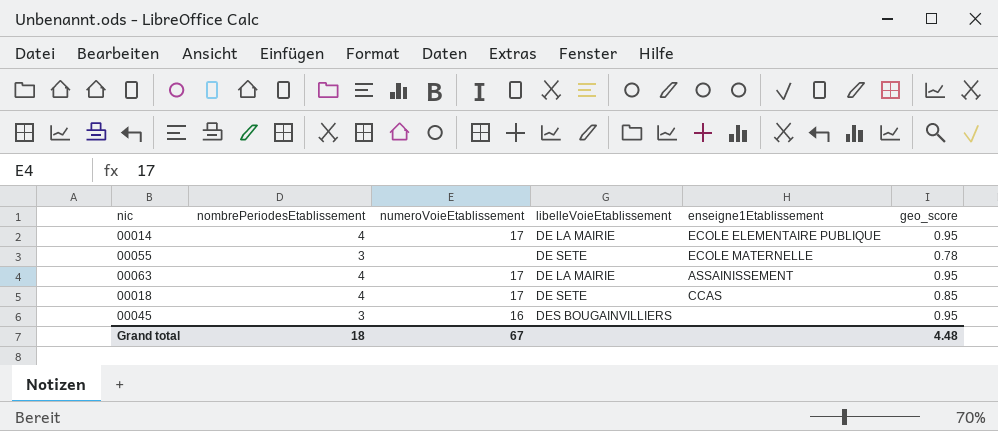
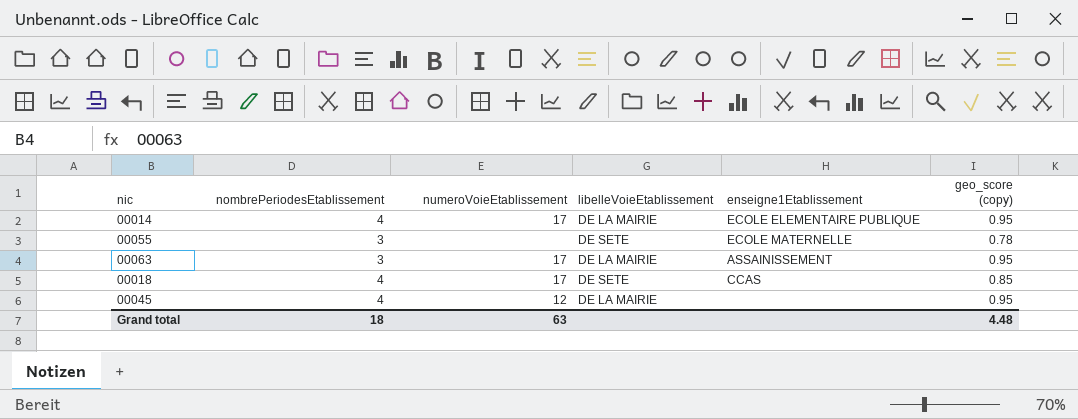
column name: geo_score -> geo_score (copy)
00063 | nombrePeriodesEtablissement: 4 -> 3
00045 | nombrePeriodesEtablissement: 3 -> 4
00045 | numeroVoieEtablissement: 16 -> 12
00045 | libelleVoieEtablissement: DES BOUGAINVILLIERS -> DE LA MAIRIE
Grand total | numeroVoieEtablissement: 67 -> 63

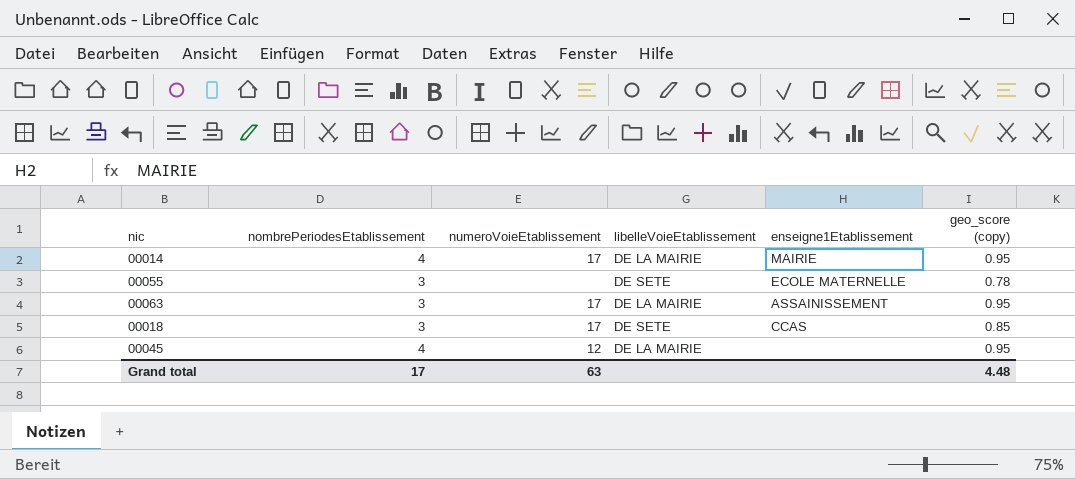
00014 | enseigne1Etablissement: ECOLE ELEMENTAIRE PUBLIQUE -> MAIRIE
00018 | nombrePeriodesEtablissement: 4 -> 3
Grand total | nombrePeriodesEtablissement: 18 -> 17

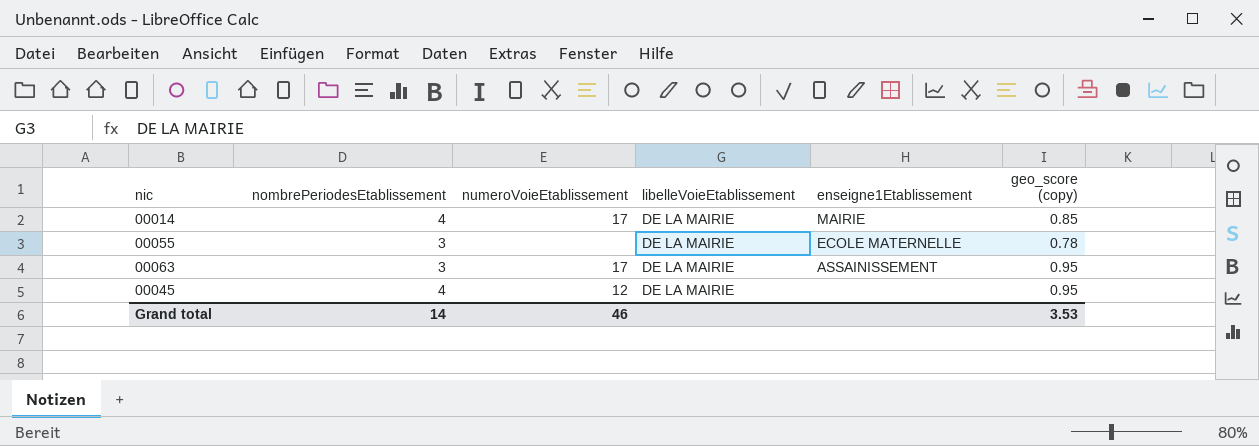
row 00018: 3 | 17 | DE SETE | CCAS | 0.85 -> none
00014 | geo_score (copy): 0.95 -> 0.85
00055 | libelleVoieEtablissement: DE SETE -> DE LA MAIRIE
Grand total | nombrePeriodesEtablissement: 17 -> 14
Grand total | numeroVoieEtablissement: 63 -> 46
Grand total | geo_score (copy): 4.48 -> 3.53

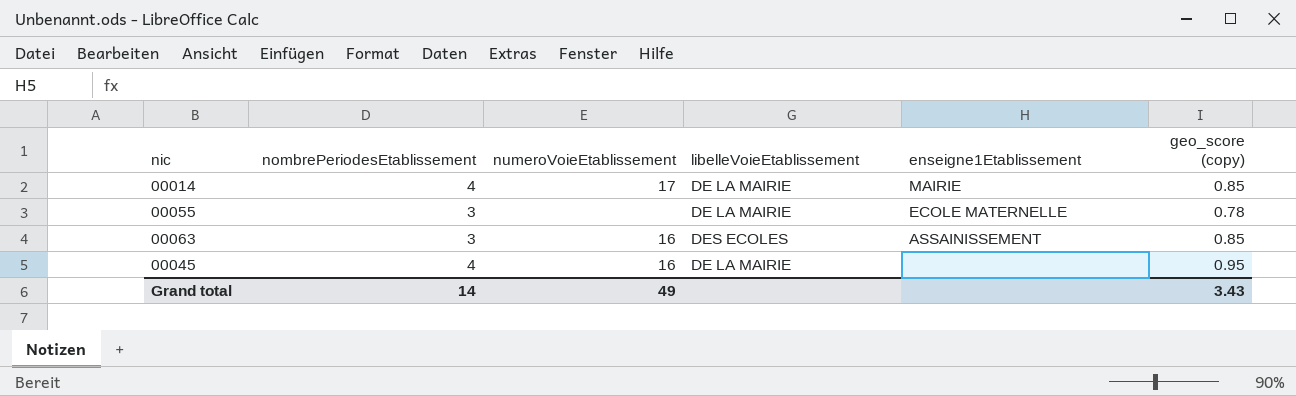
00063 | numeroVoieEtablissement: 17 -> 16
00063 | libelleVoieEtablissement: DE LA MAIRIE -> DES ECOLES
00063 | geo_score (copy): 0.95 -> 0.85
00045 | numeroVoieEtablissement: 12 -> 16
Grand total | numeroVoieEtablissement: 46 -> 49
Grand total | geo_score (copy): 3.53 -> 3.43

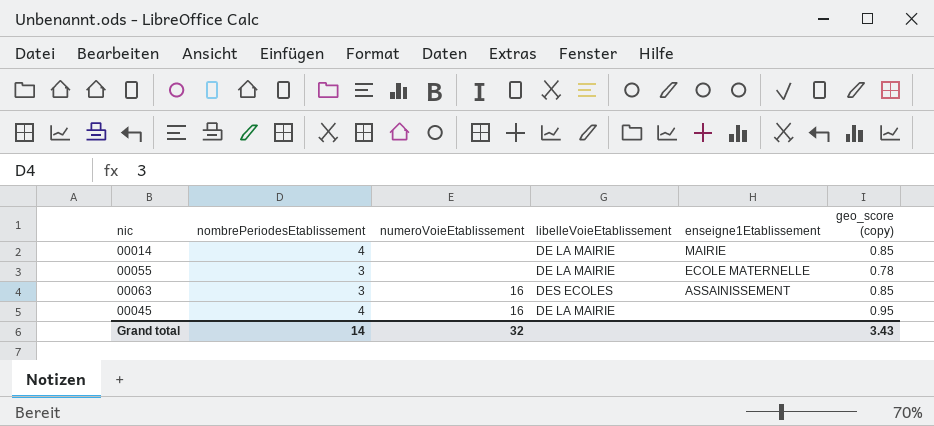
00014 | numeroVoieEtablissement: 17 -> none
Grand total | numeroVoieEtablissement: 49 -> 32

